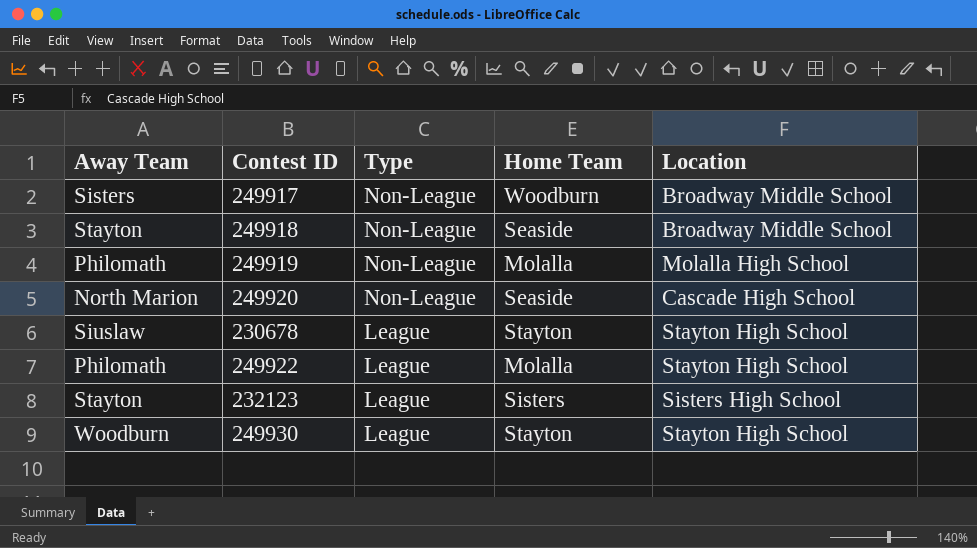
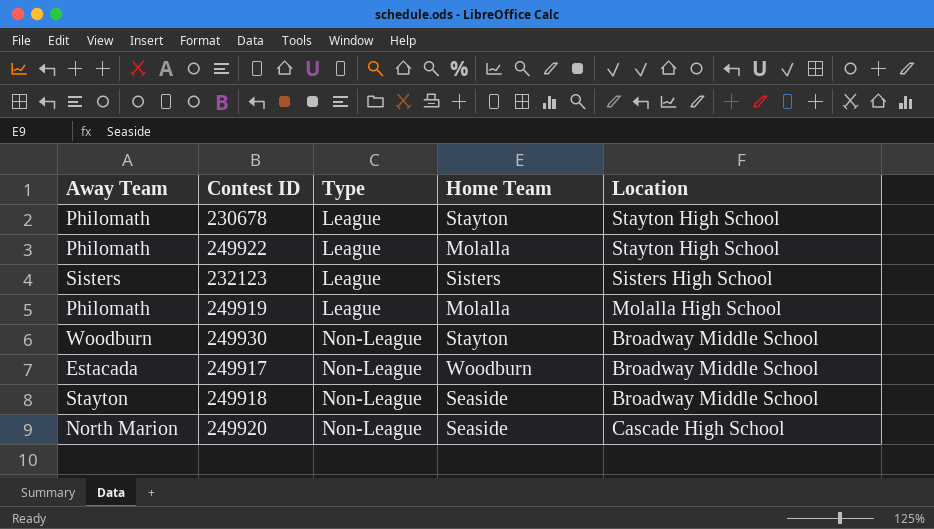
row order: Type descending -> Type ascending
230678 | Away Team: Siuslaw -> Philomath
232123 | Away Team: Stayton -> Sisters
249919 | Type: Non-League -> League
249930 | Type: League -> Non-League
249930 | Location: Stayton High School -> Broadway Middle School
249917 | Away Team: Sisters -> Estacada

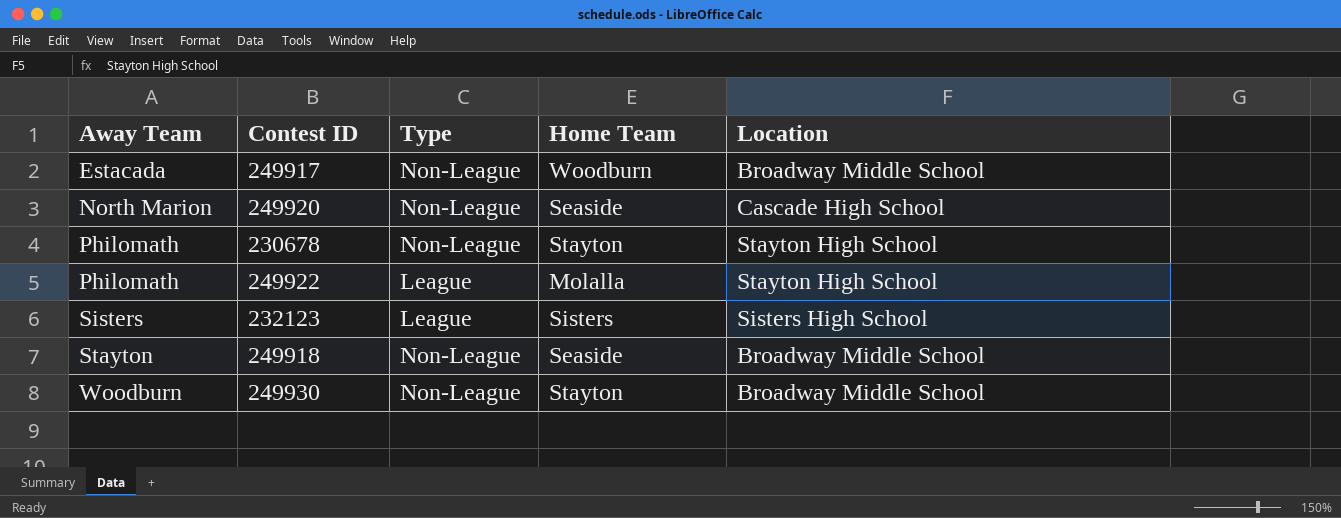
row order: Type ascending -> Away Team ascending
row 249919: Philomath | League | Molalla | Molalla High School -> none
230678 | Type: League -> Non-League

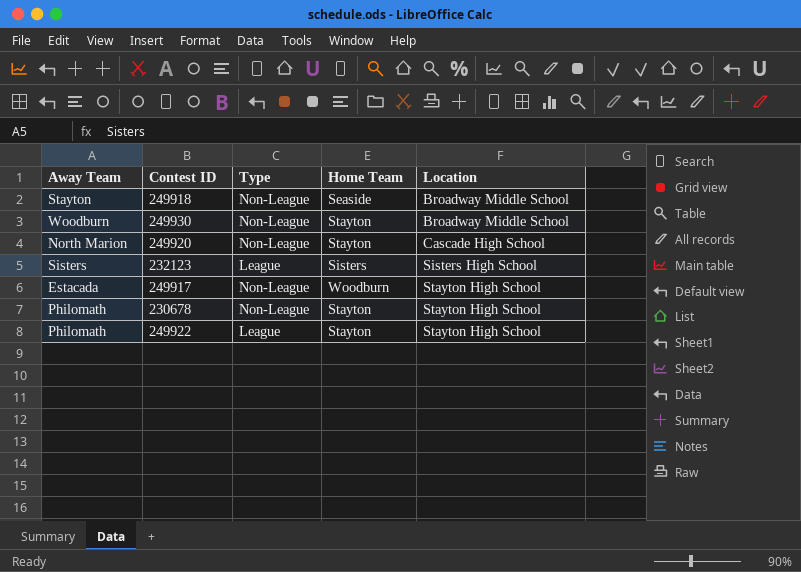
row order: Away Team ascending -> Location ascending
249920 | Home Team: Seaside -> Stayton
249917 | Location: Broadway Middle School -> Stayton High School
249922 | Home Team: Molalla -> Stayton

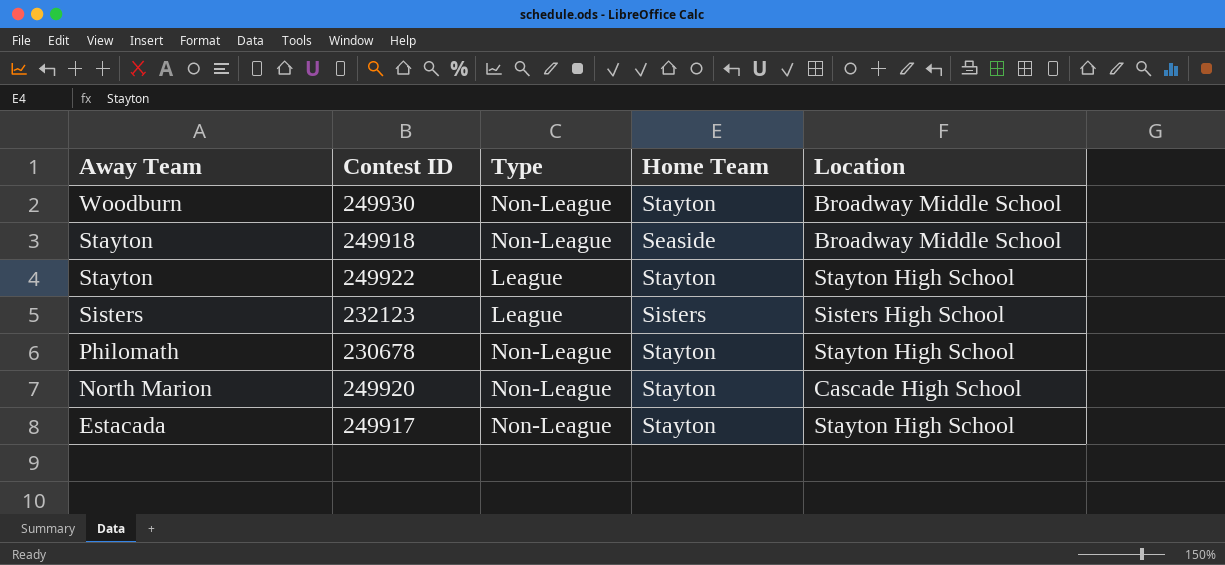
row order: Location ascending -> Away Team descending
249922 | Away Team: Philomath -> Stayton
249917 | Home Team: Woodburn -> Stayton

